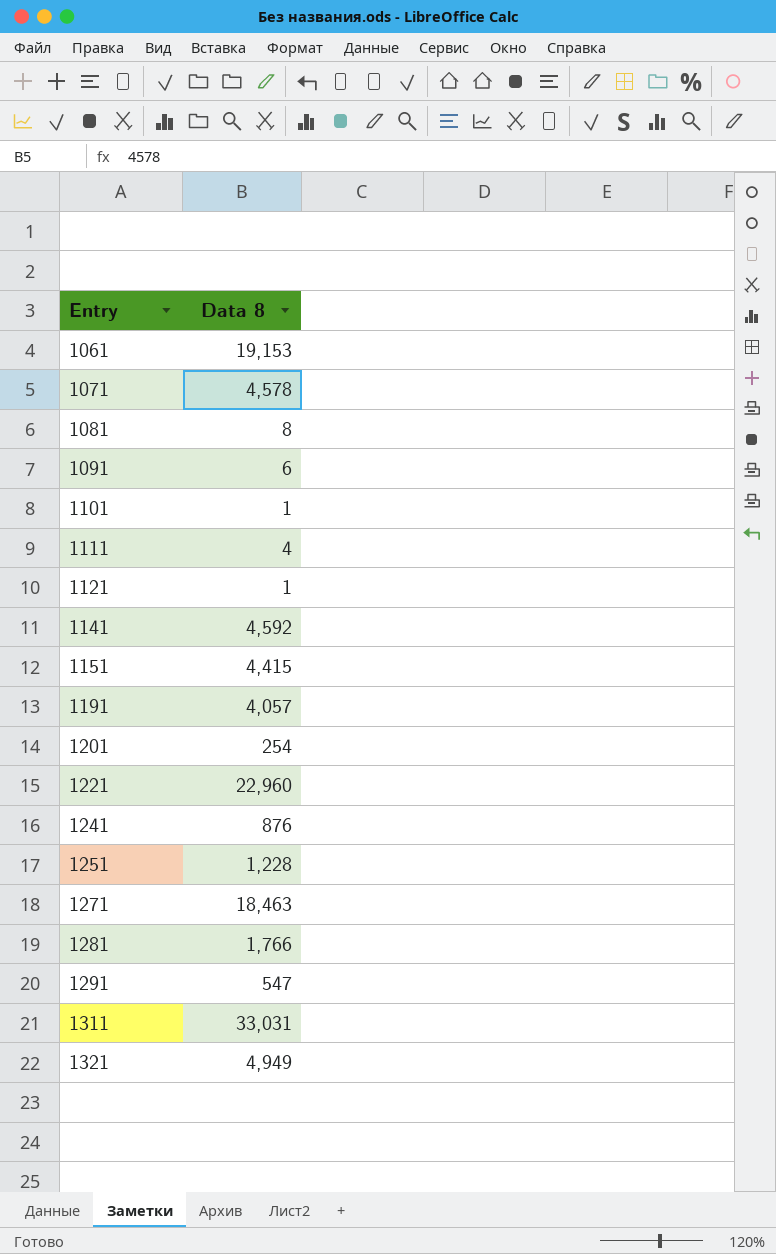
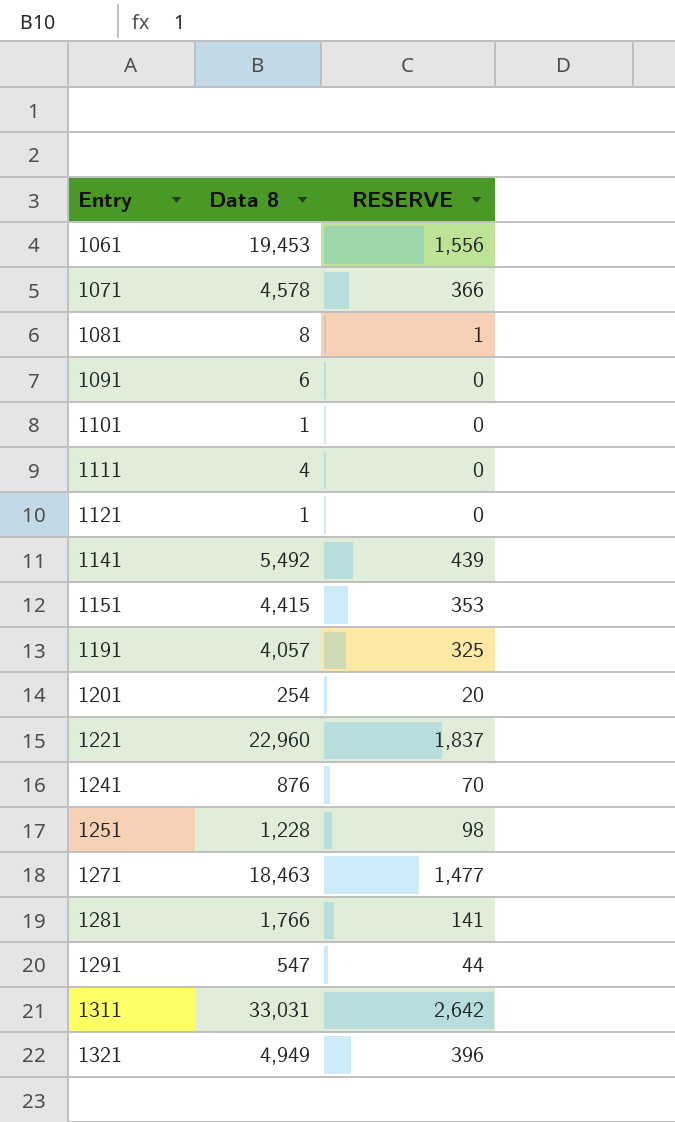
column RESERVE | formula: none -> [Data 8] * 0.08
1061 | Data 8: 19,153 -> 19,453
1141 | Data 8: 4,592 -> 5,492

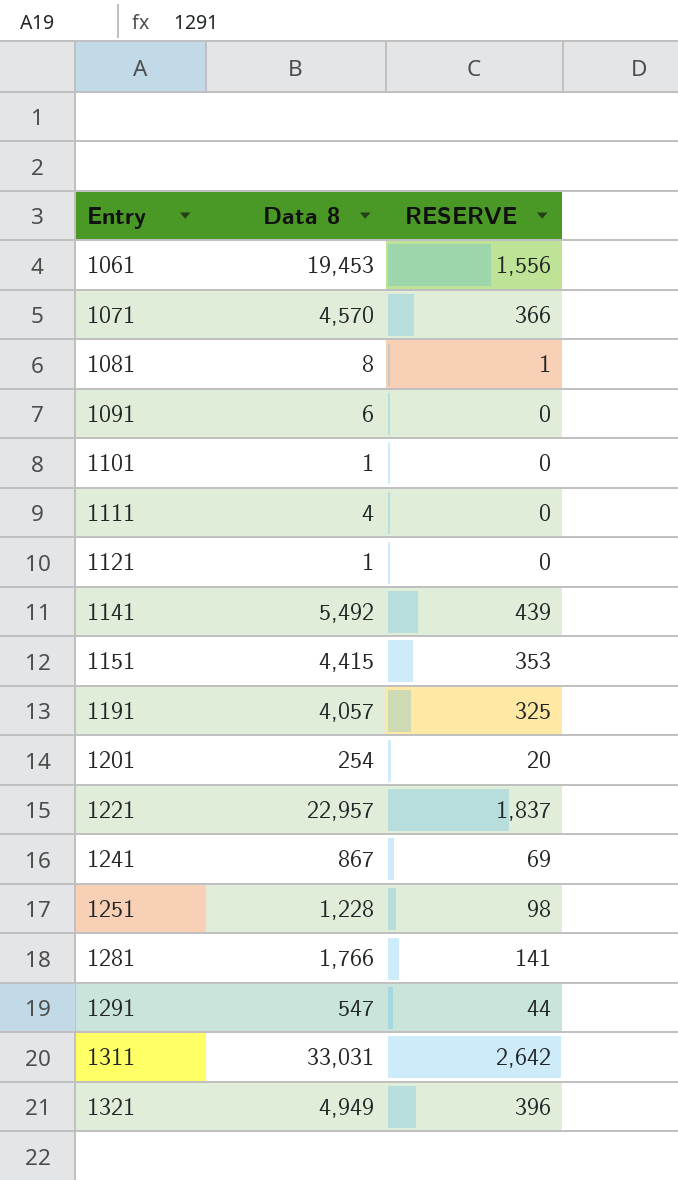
row 1271: 18,463 | 1,477 -> none
1071 | Data 8: 4,578 -> 4,570
1221 | Data 8: 22,960 -> 22,957
1241 | Data 8: 876 -> 867
1241 | RESERVE: 70 -> 69

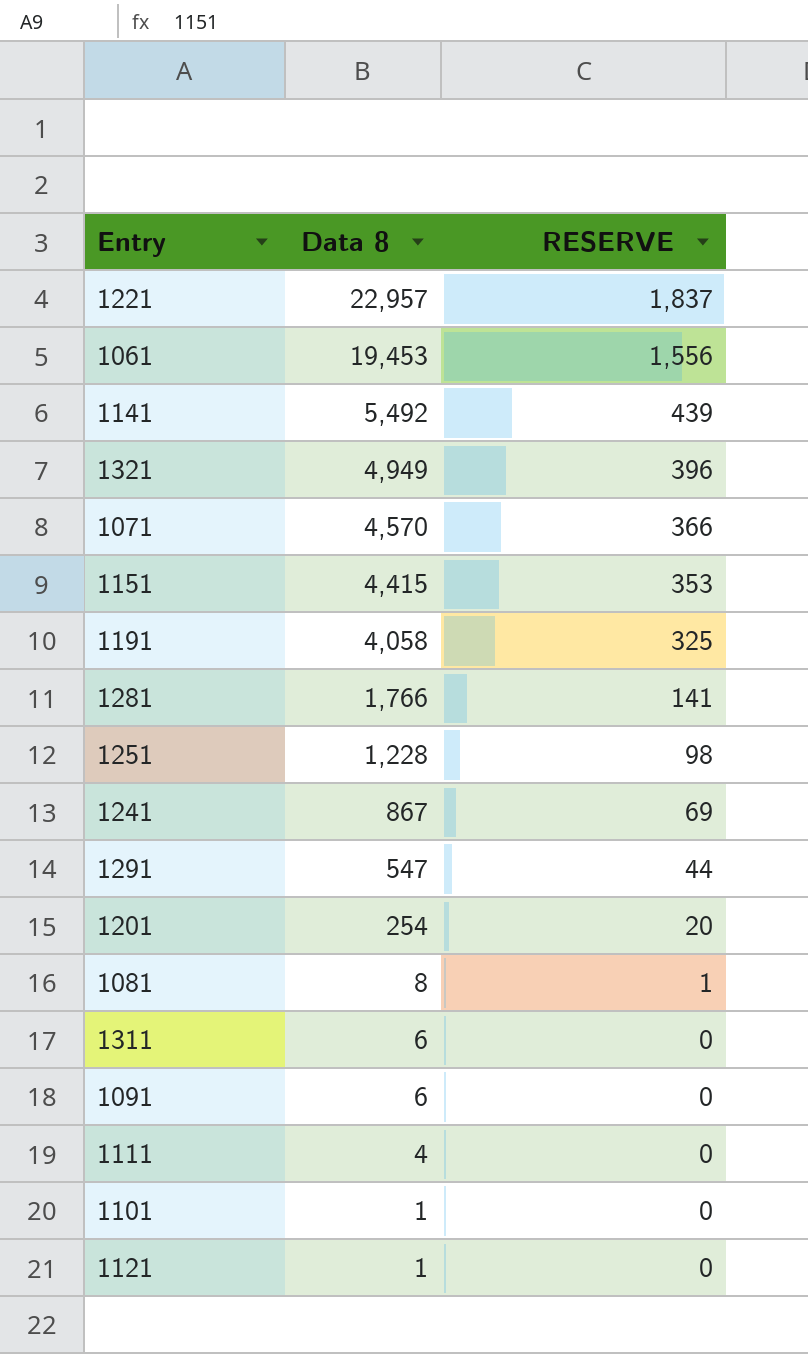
row order: Entry ascending -> Data 8 descending
1191 | Data 8: 4,057 -> 4,058
1311 | Data 8: 33,031 -> 6
1311 | RESERVE: 2,642 -> 0

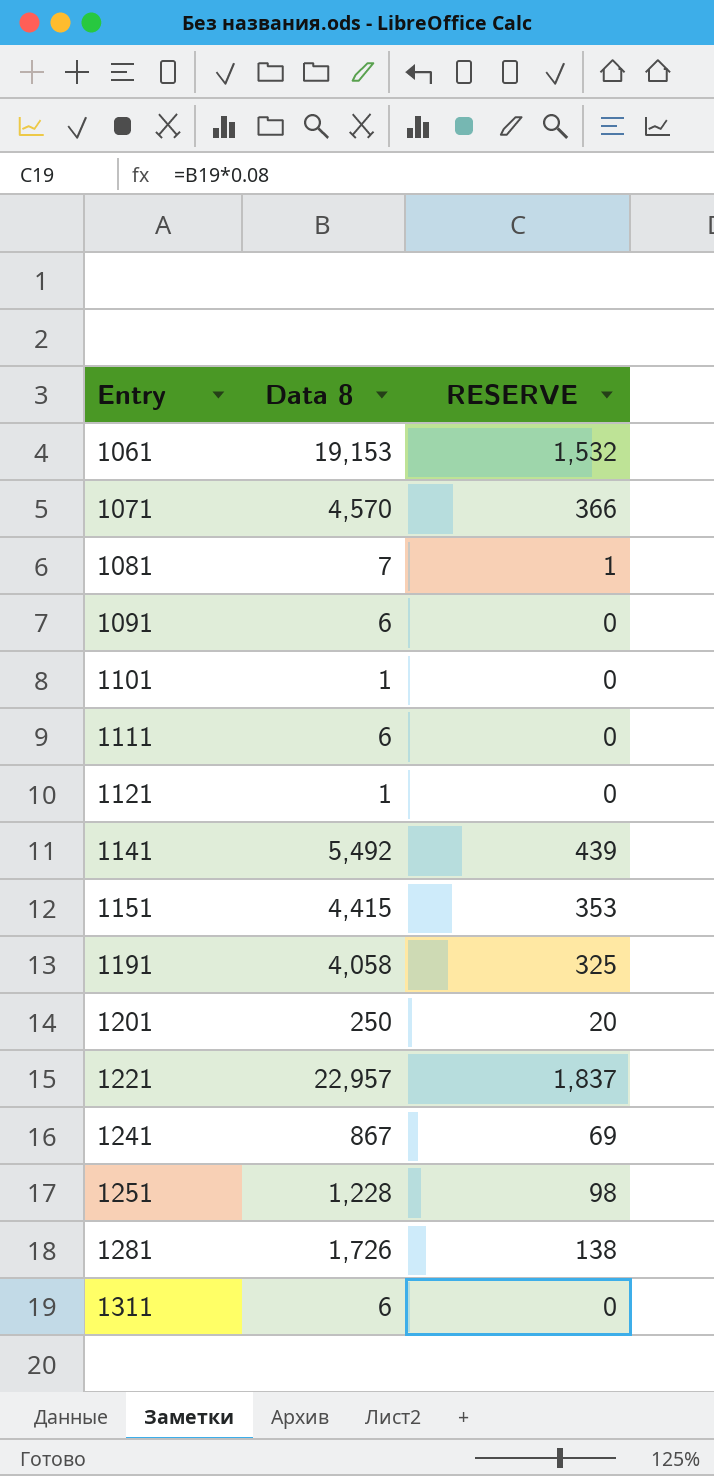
row order: Data 8 descending -> Entry ascending
row 1321: 4,949 | 396 -> none
row 1291: 547 | 44 -> none
1061 | Data 8: 19,453 -> 19,153
1061 | RESERVE: 1,556 -> 1,532
1081 | Data 8: 8 -> 7
1111 | Data 8: 4 -> 6
1201 | Data 8: 254 -> 250
1281 | Data 8: 1,766 -> 1,726
1281 | RESERVE: 141 -> 138

